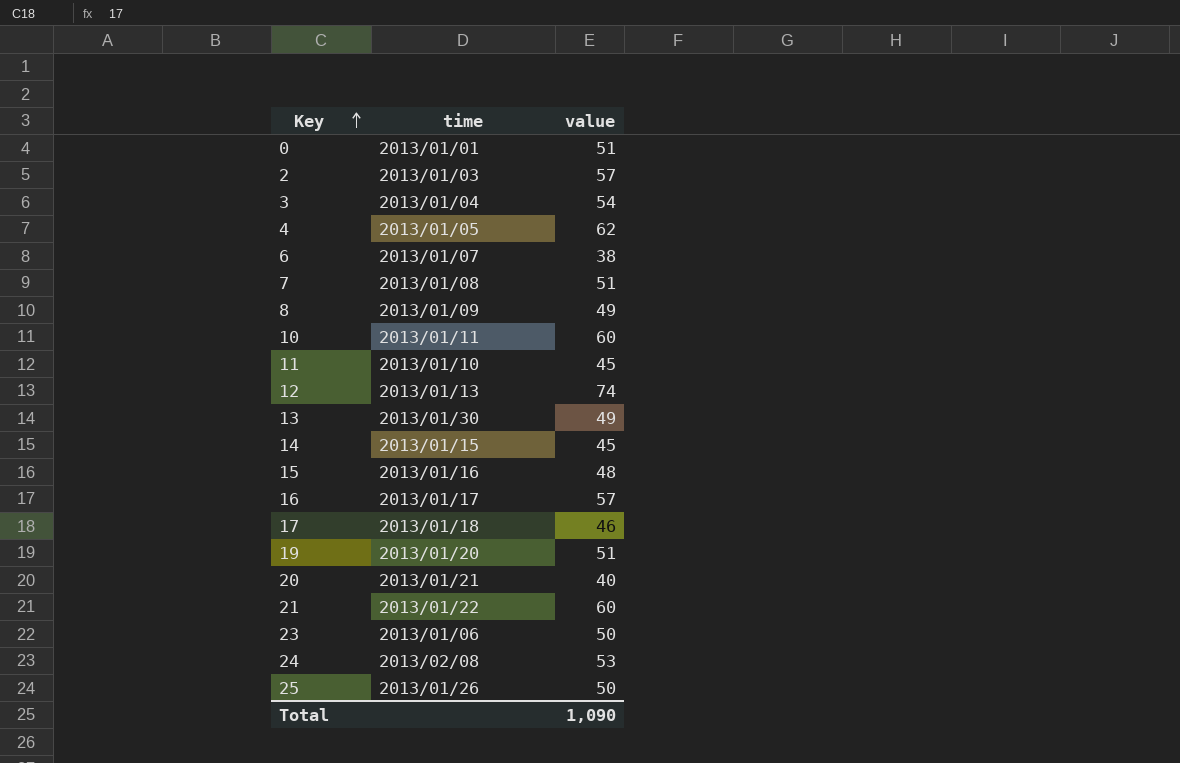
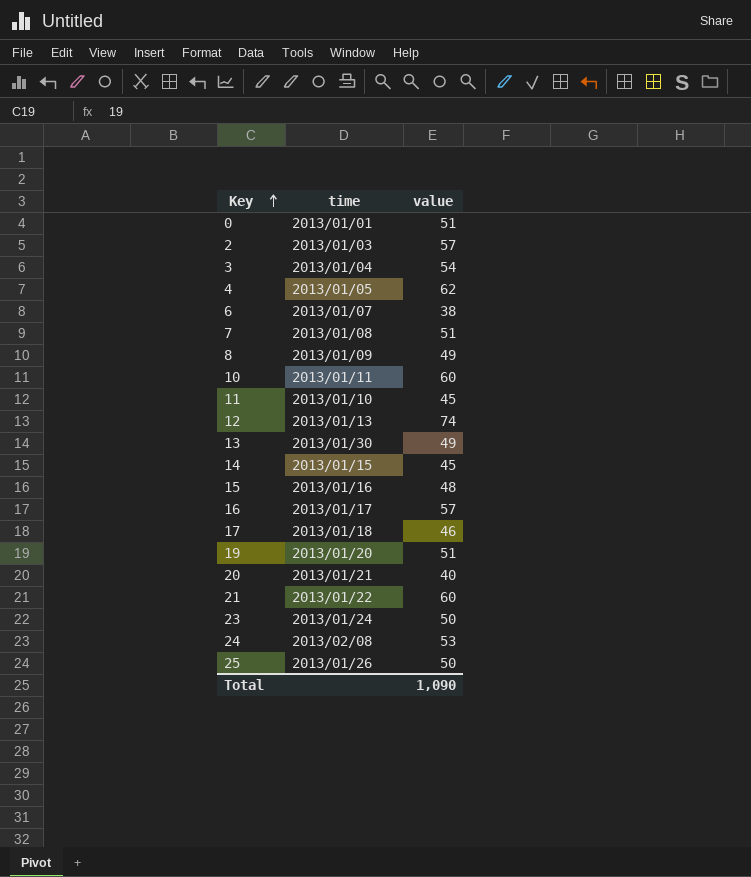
23 | time: 2013/01/06 -> 2013/01/24

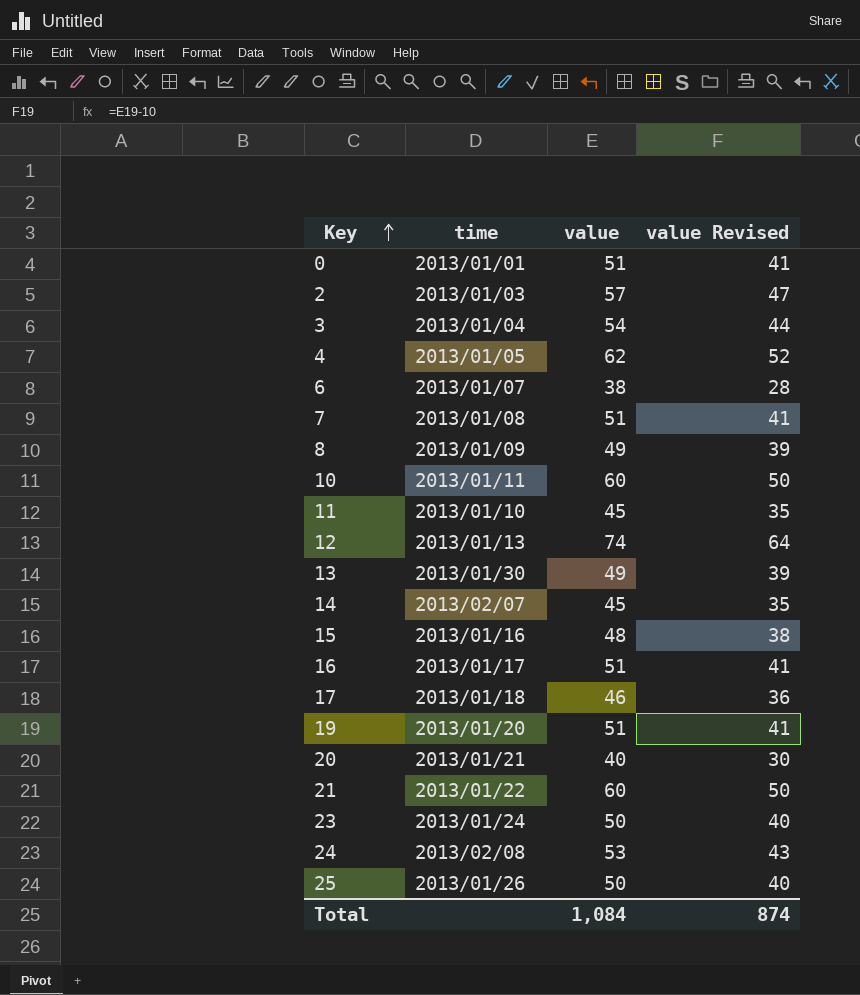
column value Revised | formula: none -> [value] - 10
14 | time: 2013/01/15 -> 2013/02/07
16 | value: 57 -> 51
Total | value: 1,090 -> 1,084

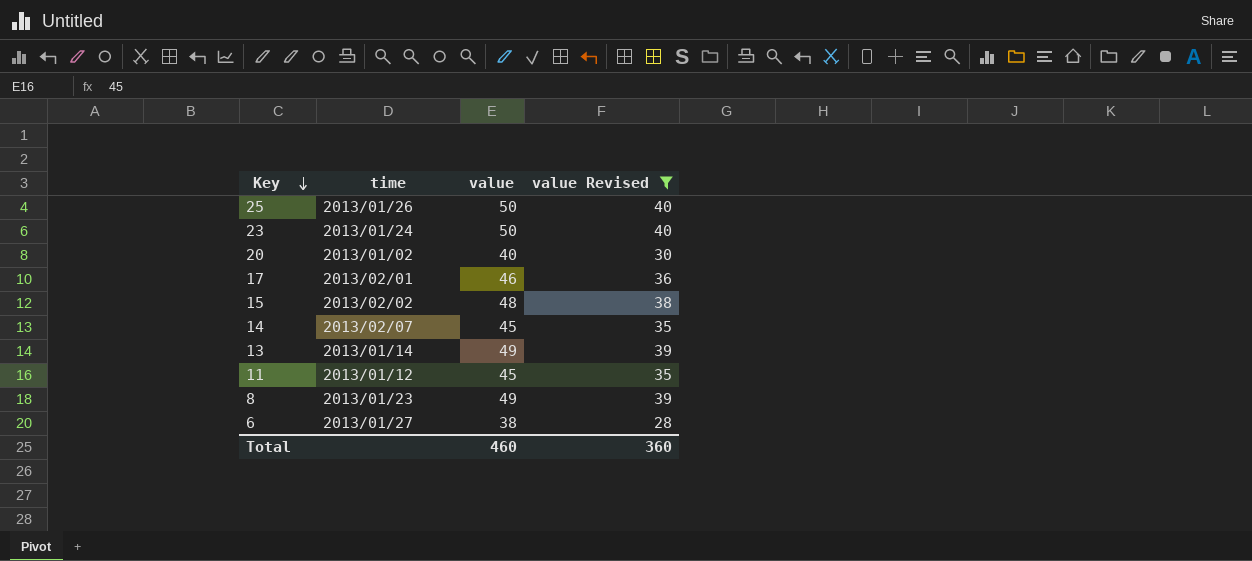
filter: none -> value Revised <= 40
row order: Key ascending -> Key descending
20 | time: 2013/01/21 -> 2013/01/02
17 | time: 2013/01/18 -> 2013/02/01
15 | time: 2013/01/16 -> 2013/02/02
13 | time: 2013/01/30 -> 2013/01/14
11 | time: 2013/01/10 -> 2013/01/12
8 | time: 2013/01/09 -> 2013/01/23
6 | time: 2013/01/07 -> 2013/01/27
Total | value: 1,084 -> 460
Total | value Revised: 874 -> 360

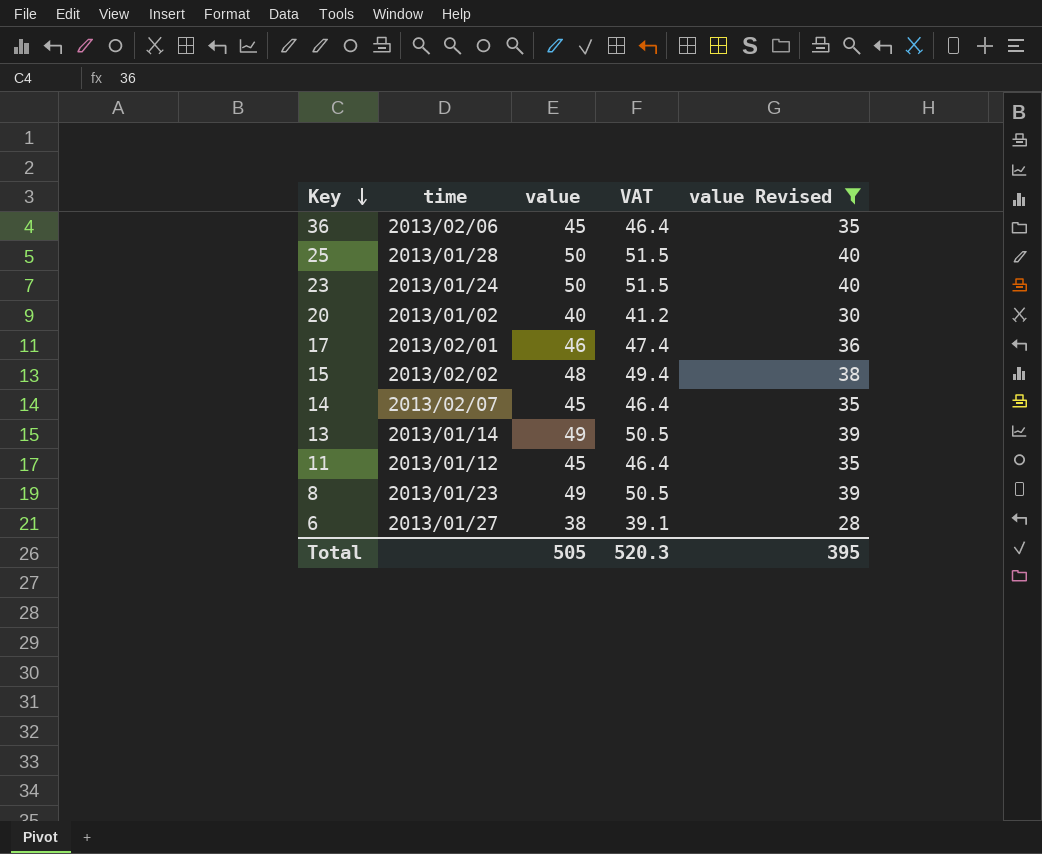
column VAT | formula: none -> [value] * 1.03
row 36: none -> 2013/02/06 | 45 | 46.4 | 35
25 | time: 2013/01/26 -> 2013/01/28
Total | value: 460 -> 505
Total | value Revised: 360 -> 395

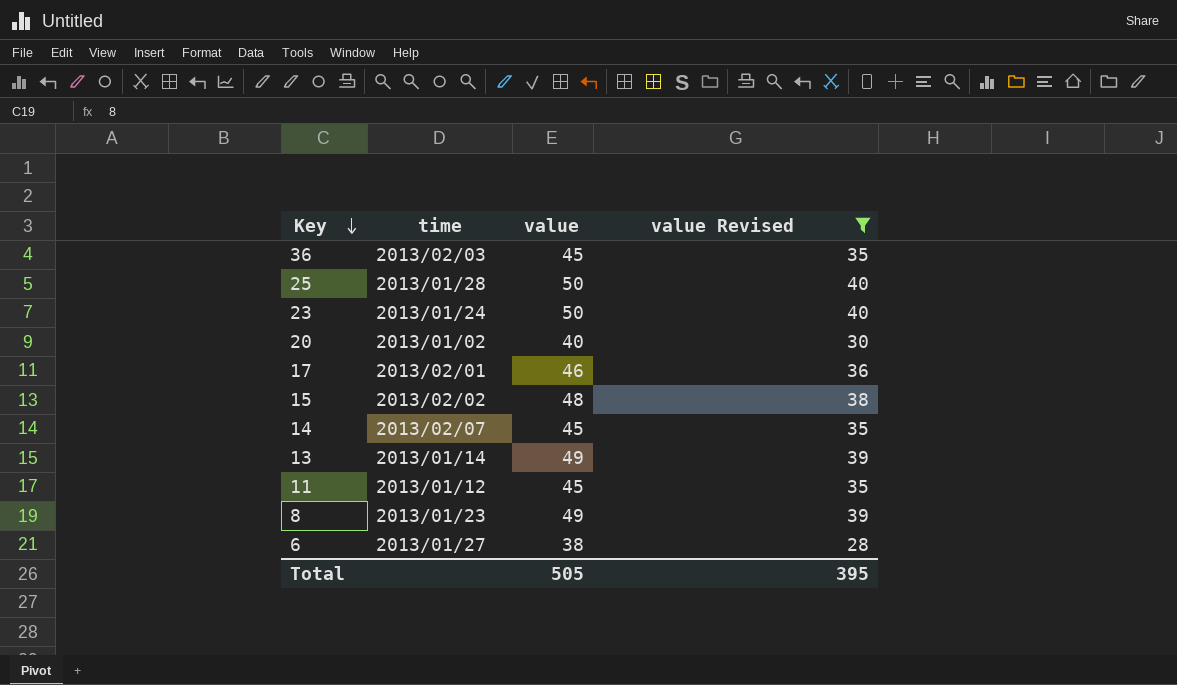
column VAT | formula: [value] * 1.03 -> none
36 | time: 2013/02/06 -> 2013/02/03

